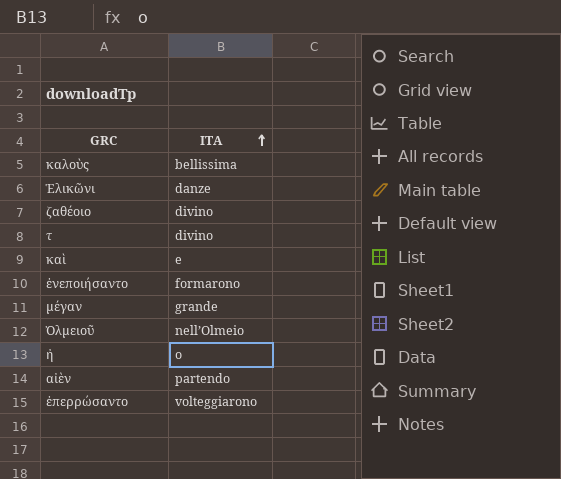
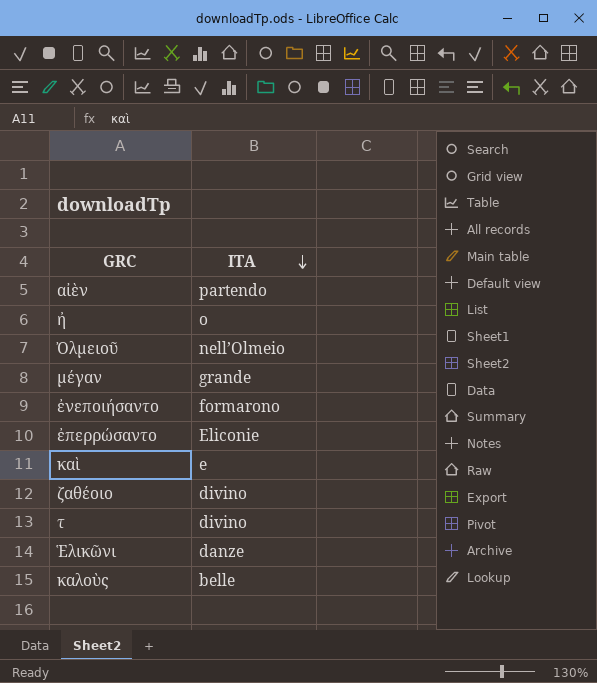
row order: ITA ascending -> ITA descending
ἐπερρώσαντο | ITA: volteggiarono -> Eliconie
καλοὺς | ITA: bellissima -> belle

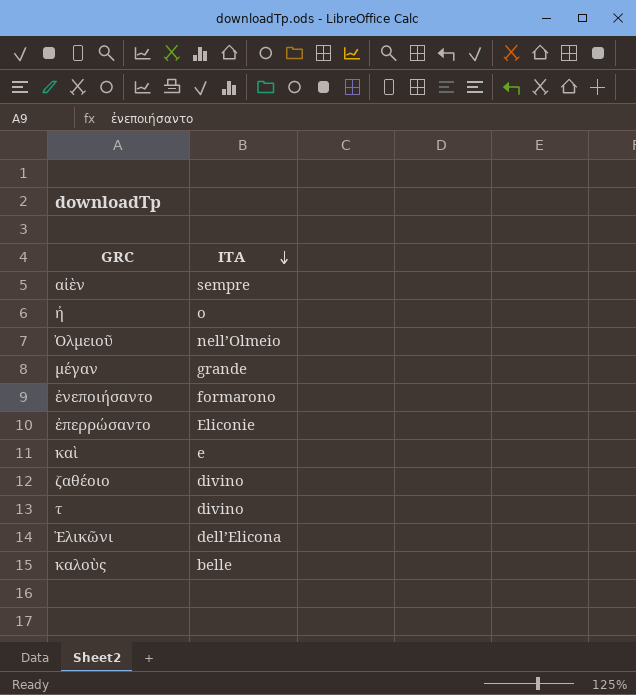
αἰὲν | ITA: partendo -> sempre
Ἑλικῶνι | ITA: danze -> dell’Elicona

